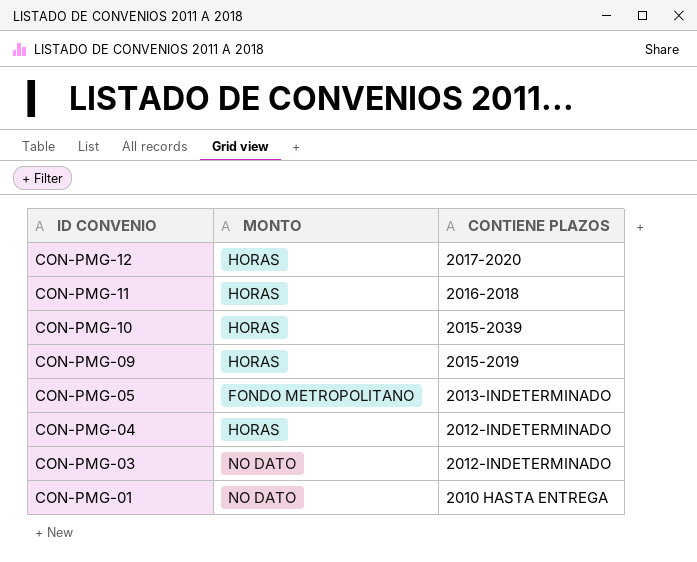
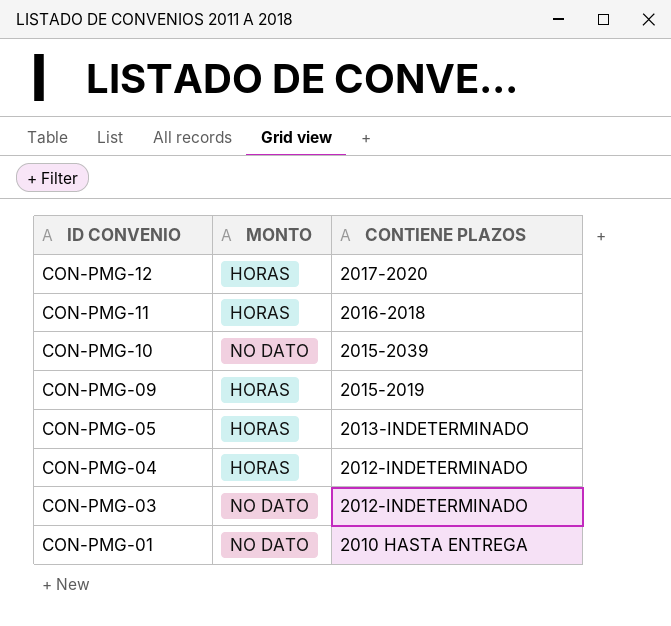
CON-PMG-10 | MONTO: HORAS -> NO DATO
CON-PMG-05 | MONTO: FONDO METROPOLITANO -> HORAS

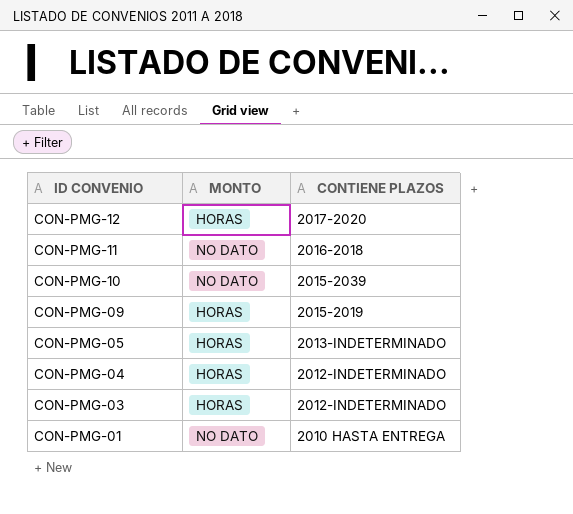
CON-PMG-11 | MONTO: HORAS -> NO DATO
CON-PMG-03 | MONTO: NO DATO -> HORAS

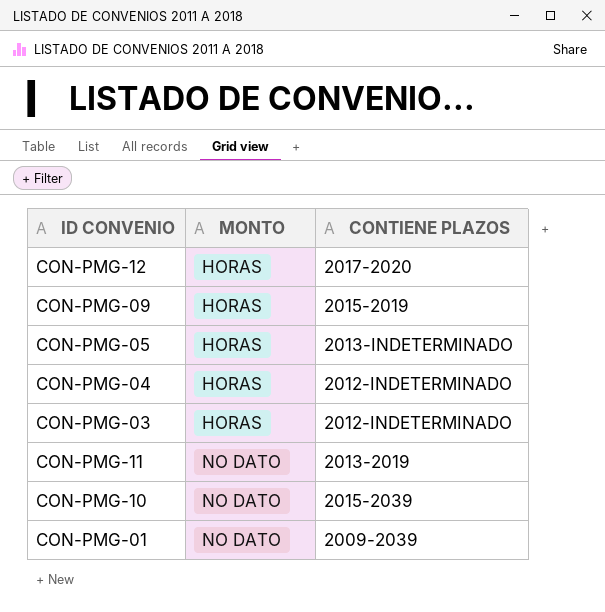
row order: ID CONVENIO descending -> MONTO ascending
CON-PMG-11 | CONTIENE PLAZOS: 2016-2018 -> 2013-2019
CON-PMG-01 | CONTIENE PLAZOS: 2010 HASTA ENTREGA -> 2009-2039

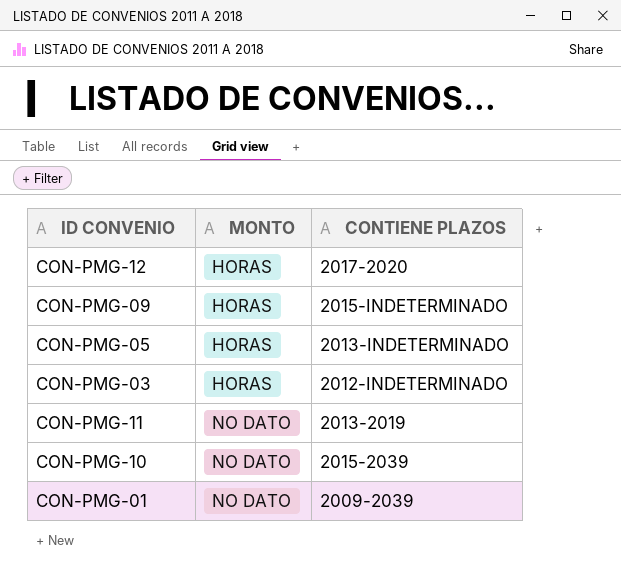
row CON-PMG-04: HORAS | 2012-INDETERMINADO -> none
CON-PMG-09 | CONTIENE PLAZOS: 2015-2019 -> 2015-INDETERMINADO

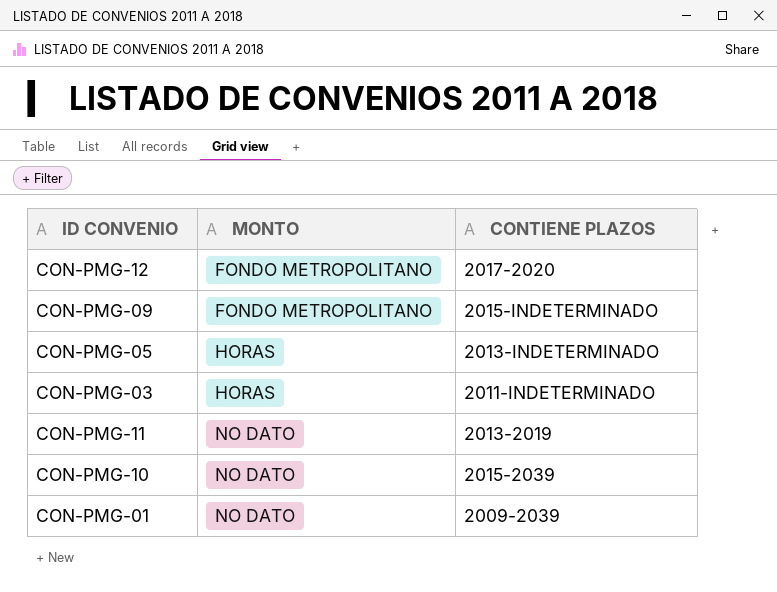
CON-PMG-12 | MONTO: HORAS -> FONDO METROPOLITANO
CON-PMG-09 | MONTO: HORAS -> FONDO METROPOLITANO
CON-PMG-03 | CONTIENE PLAZOS: 2012-INDETERMINADO -> 2011-INDETERMINADO

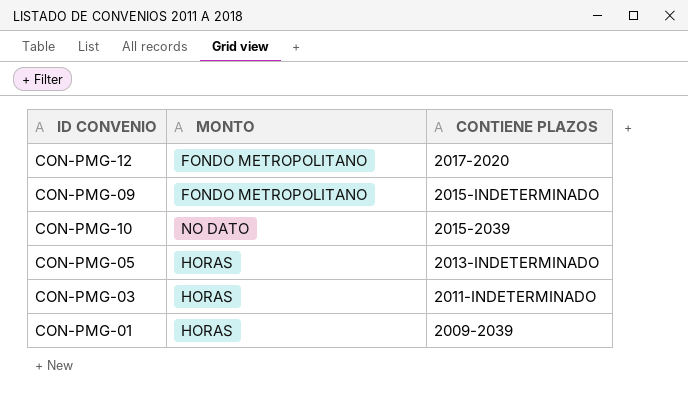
row order: MONTO ascending -> CONTIENE PLAZOS descending
row CON-PMG-11: NO DATO | 2013-2019 -> none
CON-PMG-01 | MONTO: NO DATO -> HORAS

